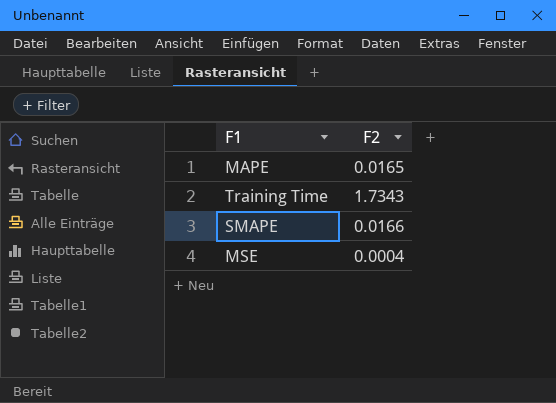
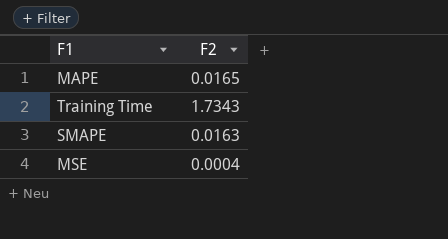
SMAPE | F2: 0.0166 -> 0.0163

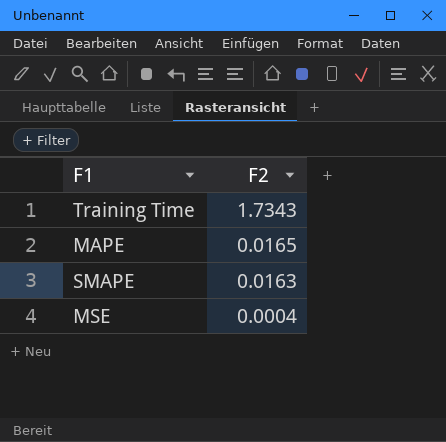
row order: none -> F2 descending

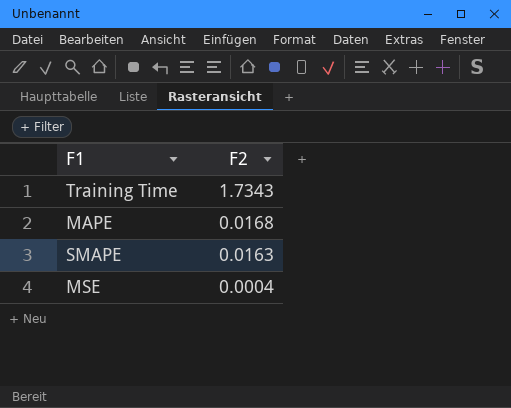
MAPE | F2: 0.0165 -> 0.0168

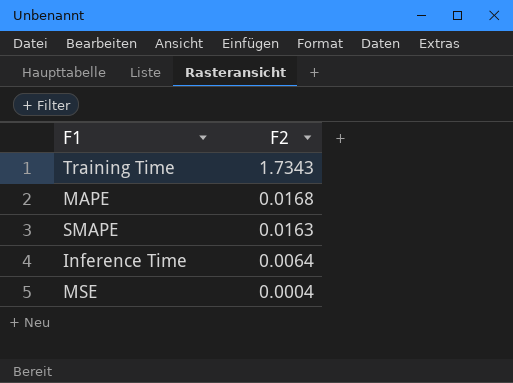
row Inference Time: none -> 0.0064

